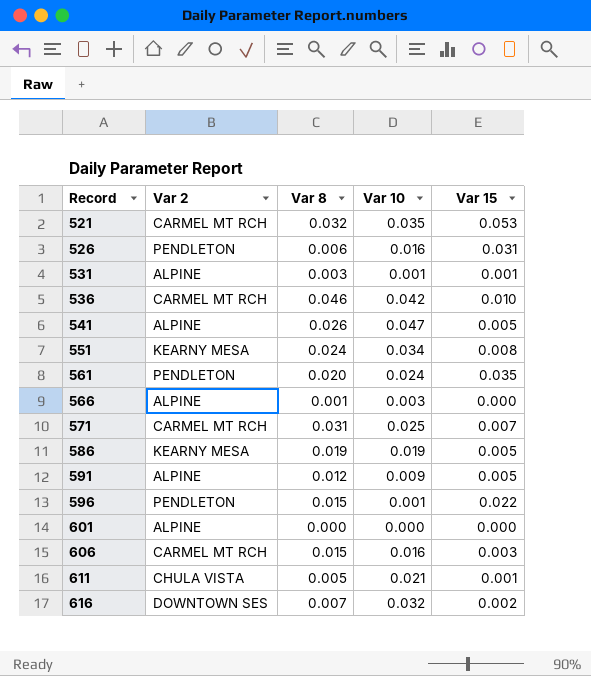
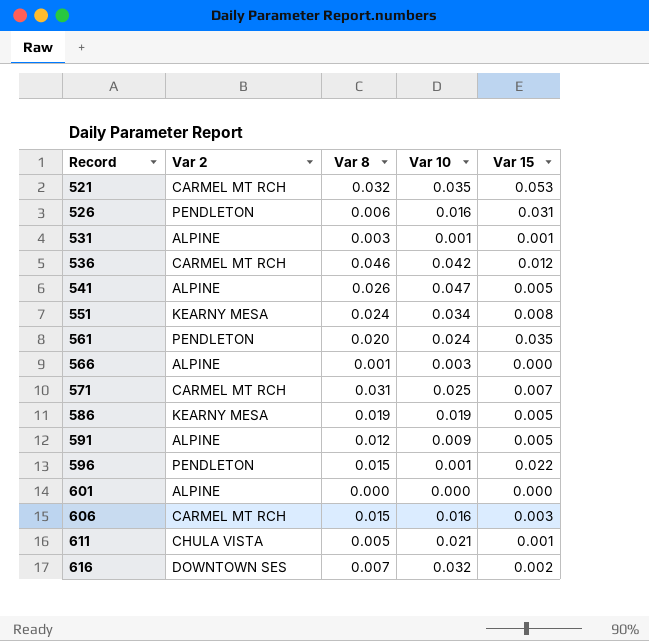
536 | Var 15: 0.010 -> 0.012

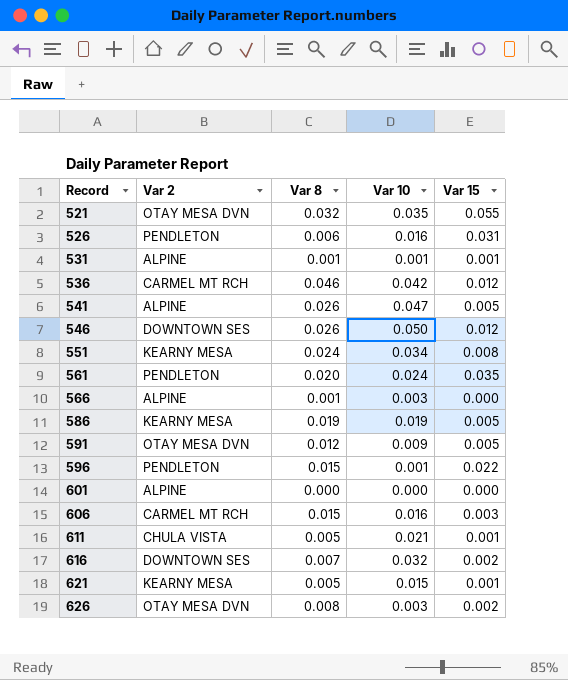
row 571: CARMEL MT RCH | 0.031 | 0.025 | 0.007 -> none
521 | Var 2: CARMEL MT RCH -> OTAY MESA DVN
521 | Var 15: 0.053 -> 0.055
531 | Var 8: 0.003 -> 0.001
row 546: none -> DOWNTOWN SES | 0.026 | 0.050 | 0.012
591 | Var 2: ALPINE -> OTAY MESA DVN
row 621: none -> KEARNY MESA | 0.005 | 0.015 | 0.001
row 626: none -> OTAY MESA DVN | 0.008 | 0.003 | 0.002

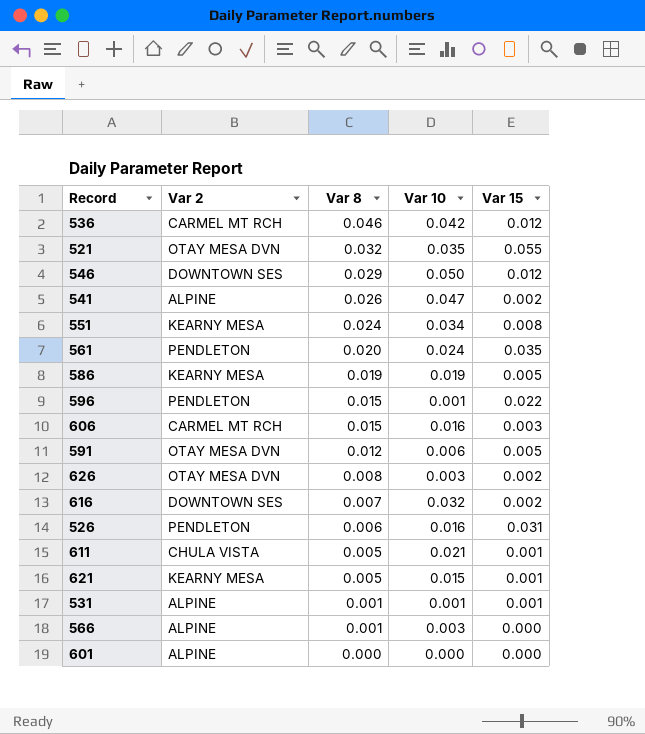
row order: Record ascending -> Var 8 descending
546 | Var 8: 0.026 -> 0.029
541 | Var 15: 0.005 -> 0.002
591 | Var 10: 0.009 -> 0.006

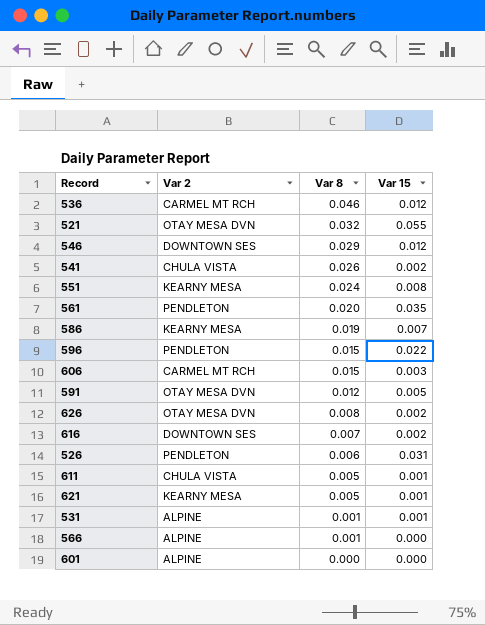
column Var 10 | position: 4 -> none
541 | Var 2: ALPINE -> CHULA VISTA
586 | Var 15: 0.005 -> 0.007

